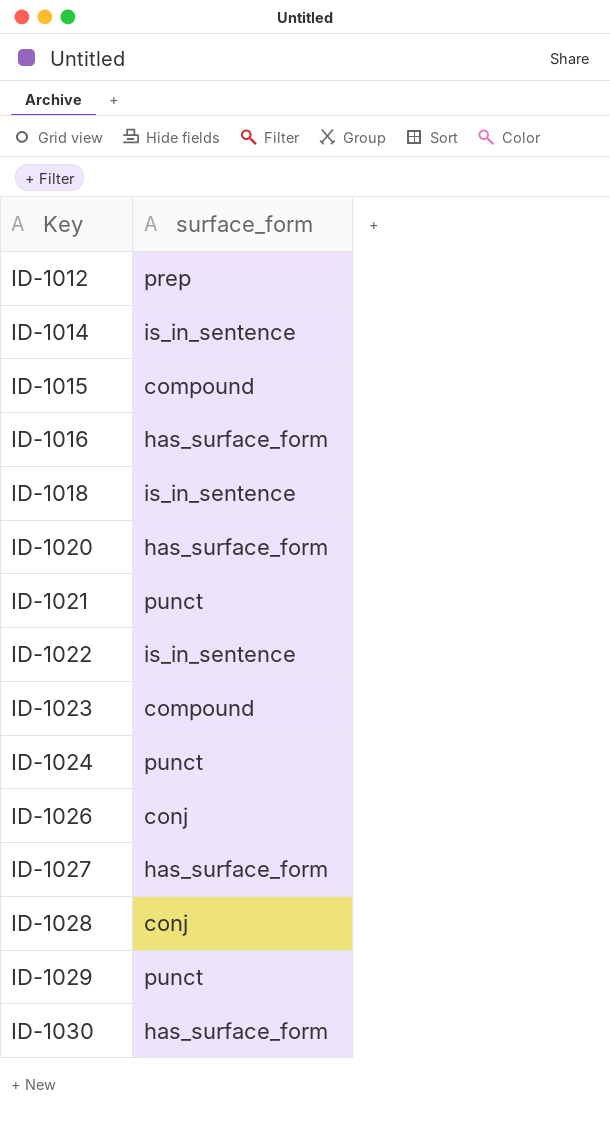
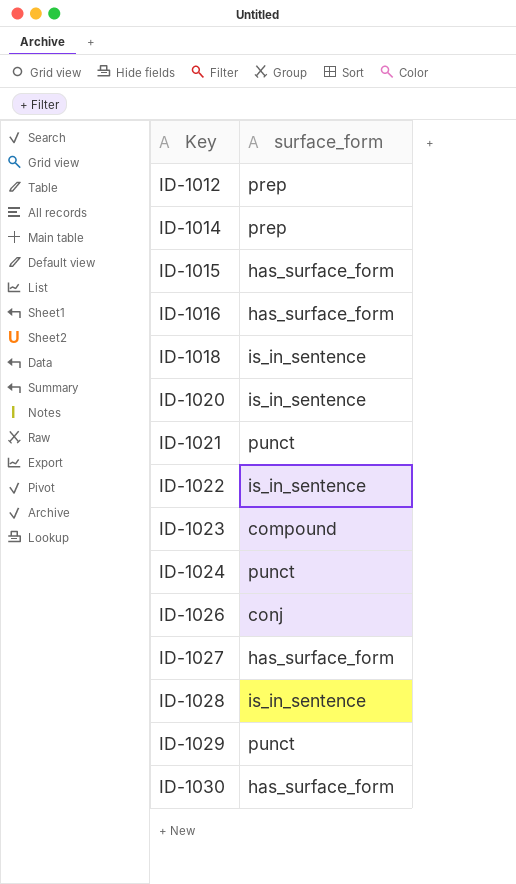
ID-1014 | surface_form: is_in_sentence -> prep
ID-1015 | surface_form: compound -> has_surface_form
ID-1020 | surface_form: has_surface_form -> is_in_sentence
ID-1028 | surface_form: conj -> is_in_sentence

